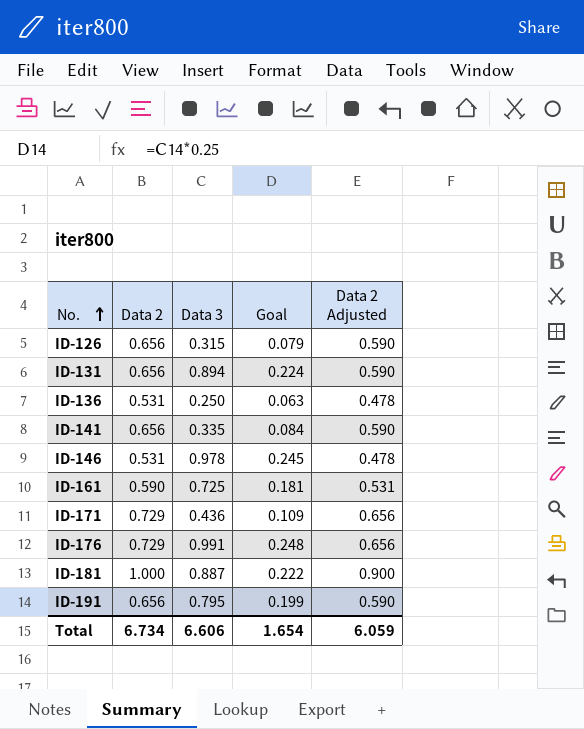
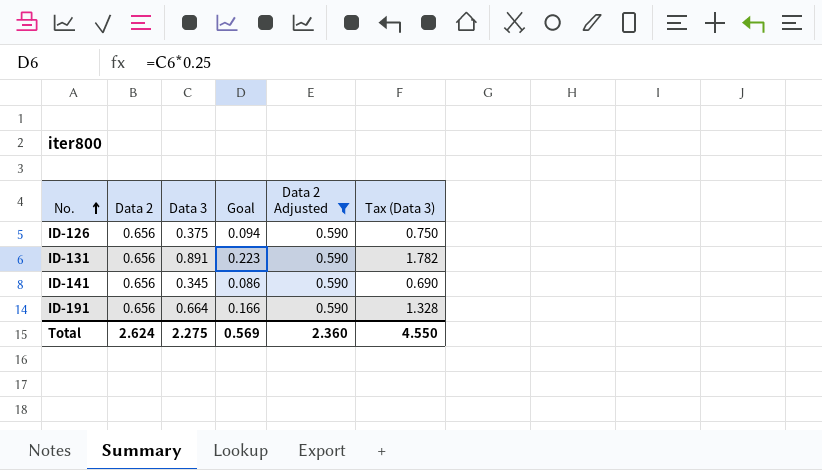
filter: none -> Data 2 Adjusted = 0.590
column Tax (Data 3) | formula: none -> [Data 3] * 2
ID-126 | Data 3: 0.315 -> 0.375
ID-126 | Goal: 0.079 -> 0.094
ID-131 | Data 3: 0.894 -> 0.891
ID-131 | Goal: 0.224 -> 0.223
ID-141 | Data 3: 0.335 -> 0.345
ID-141 | Goal: 0.084 -> 0.086
ID-191 | Data 3: 0.795 -> 0.664
ID-191 | Goal: 0.199 -> 0.166
Total | Data 2: 6.734 -> 2.624
Total | Data 3: 6.606 -> 2.275
Total | Goal: 1.654 -> 0.569
Total | Data 2 Adjusted: 6.059 -> 2.360

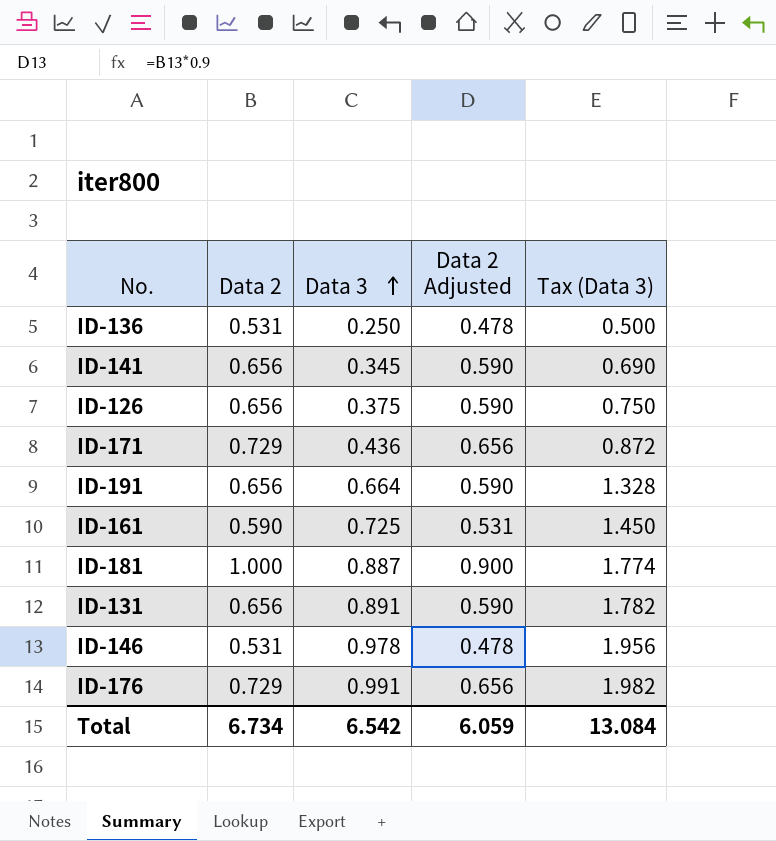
filter: Data 2 Adjusted = 0.590 -> none
row order: No. ascending -> Data 3 ascending
column Goal | formula: [Data 3] * 0.25 -> none
Total | Data 2: 2.624 -> 6.734
Total | Data 3: 2.275 -> 6.542
Total | Data 2 Adjusted: 2.360 -> 6.059
Total | Tax (Data 3): 4.550 -> 13.084

